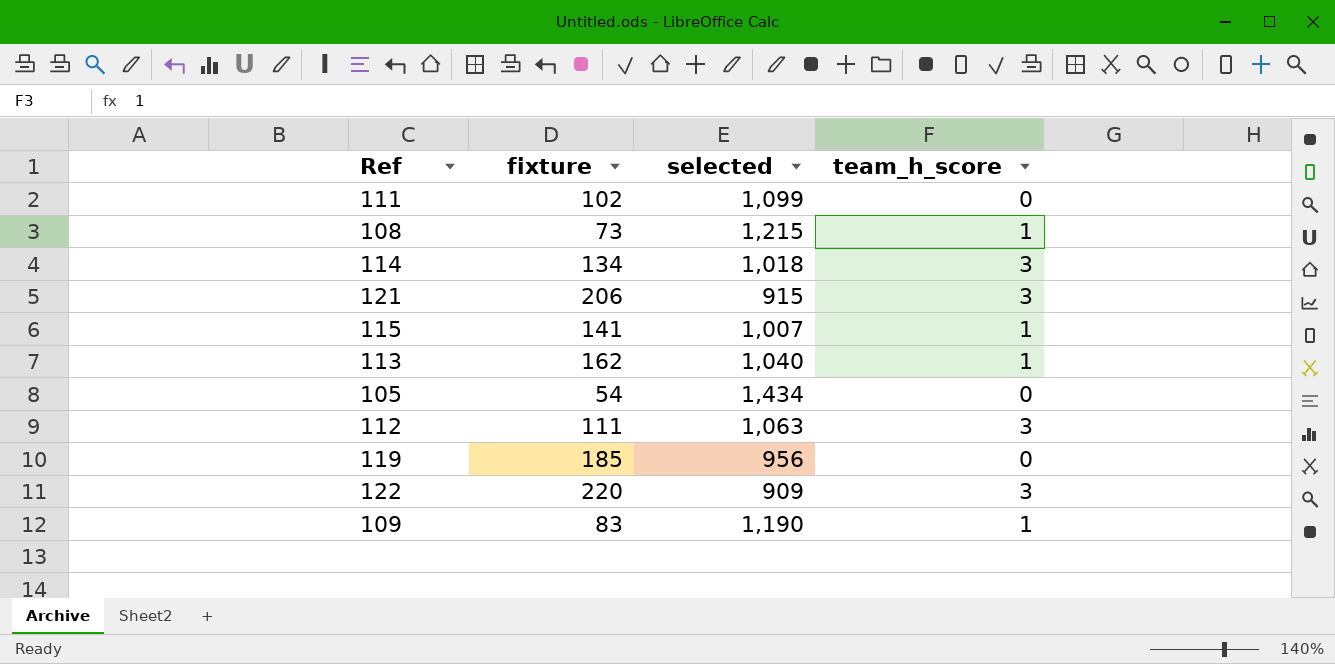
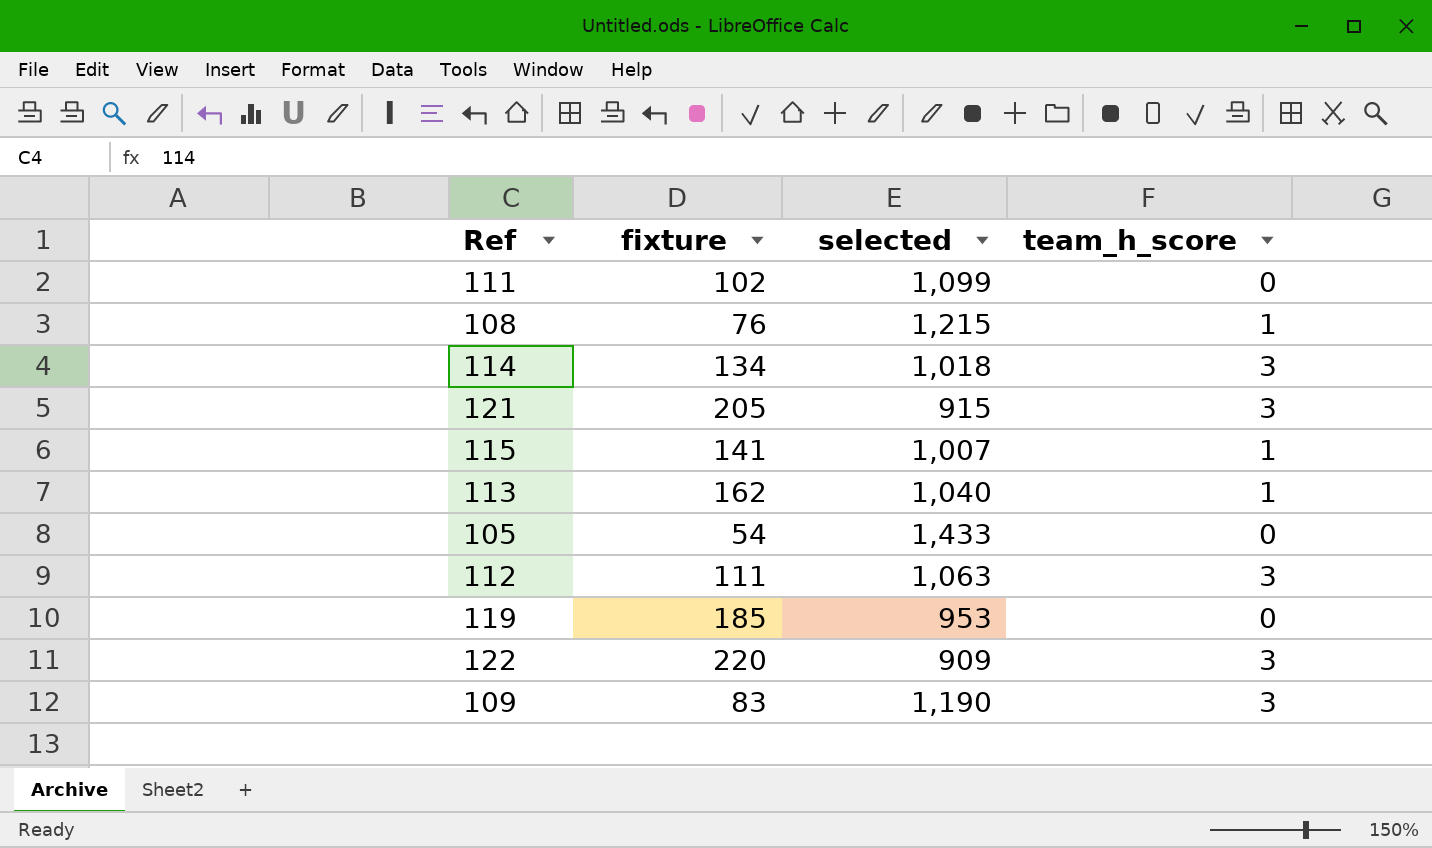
108 | fixture: 73 -> 76
121 | fixture: 206 -> 205
105 | selected: 1,434 -> 1,433
119 | selected: 956 -> 953
109 | team_h_score: 1 -> 3

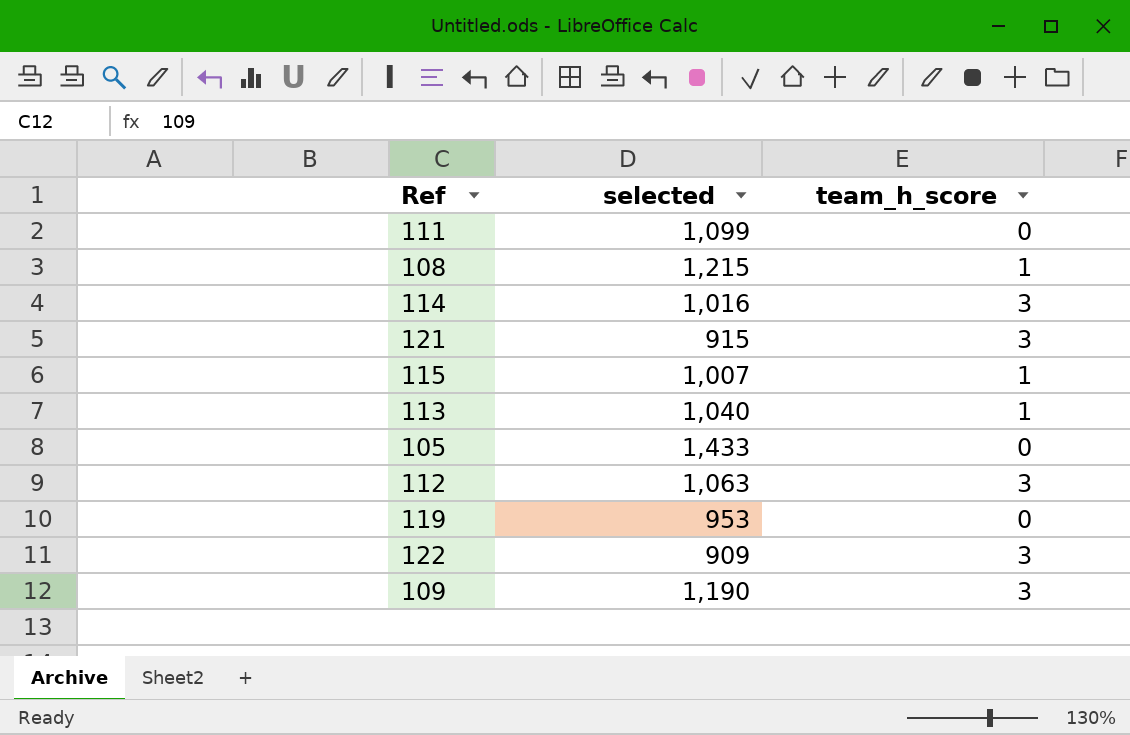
column fixture | position: 2 -> none
114 | selected: 1,018 -> 1,016

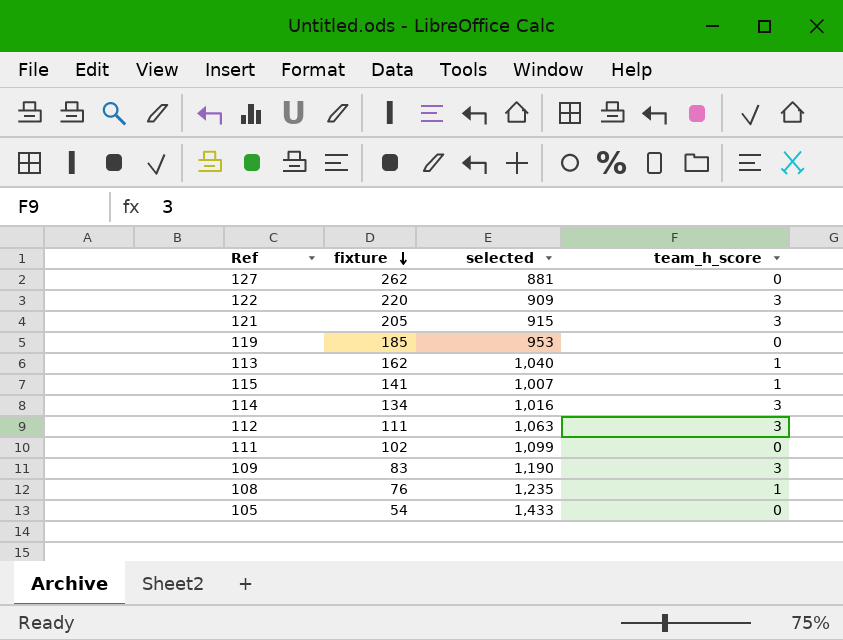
row order: none -> fixture descending
column fixture | position: none -> 2
row 127: none -> 262 | 881 | 0
108 | selected: 1,215 -> 1,235

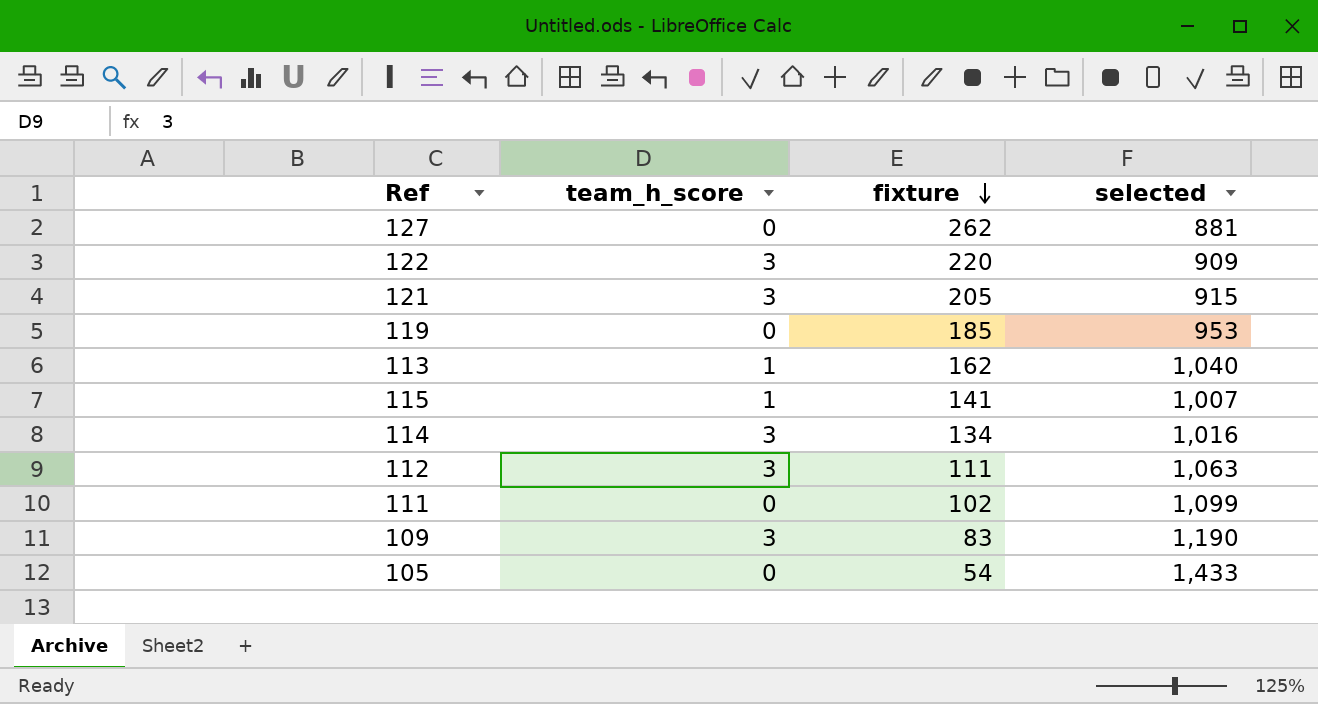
column team_h_score | position: 4 -> 2
row 108: 76 | 1,235 | 1 -> none

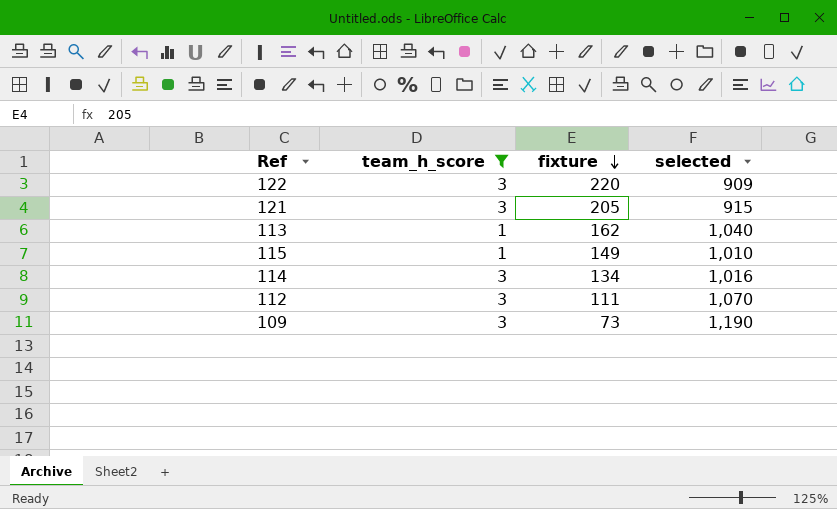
filter: none -> team_h_score != 0
115 | fixture: 141 -> 149
115 | selected: 1,007 -> 1,010
112 | selected: 1,063 -> 1,070
109 | fixture: 83 -> 73

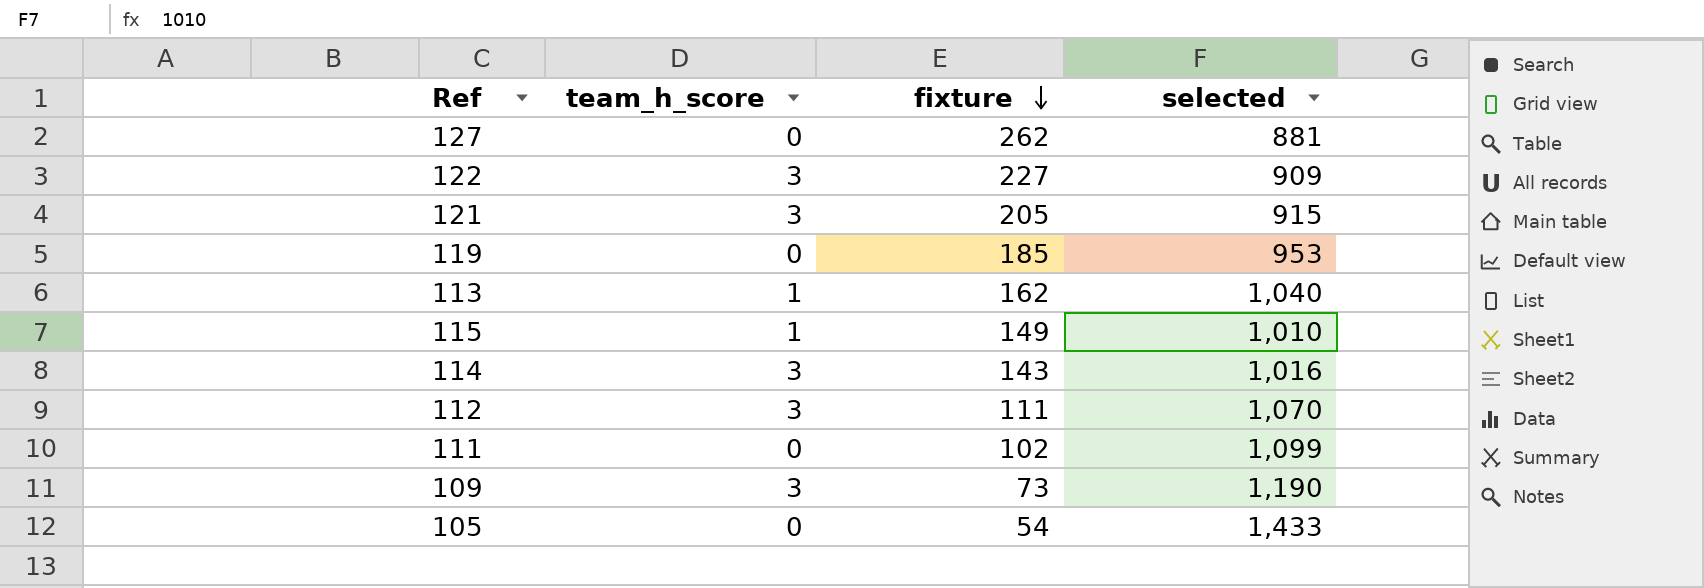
filter: team_h_score != 0 -> none
122 | fixture: 220 -> 227
114 | fixture: 134 -> 143

